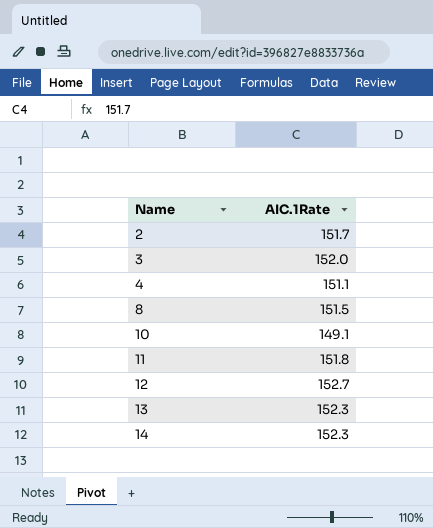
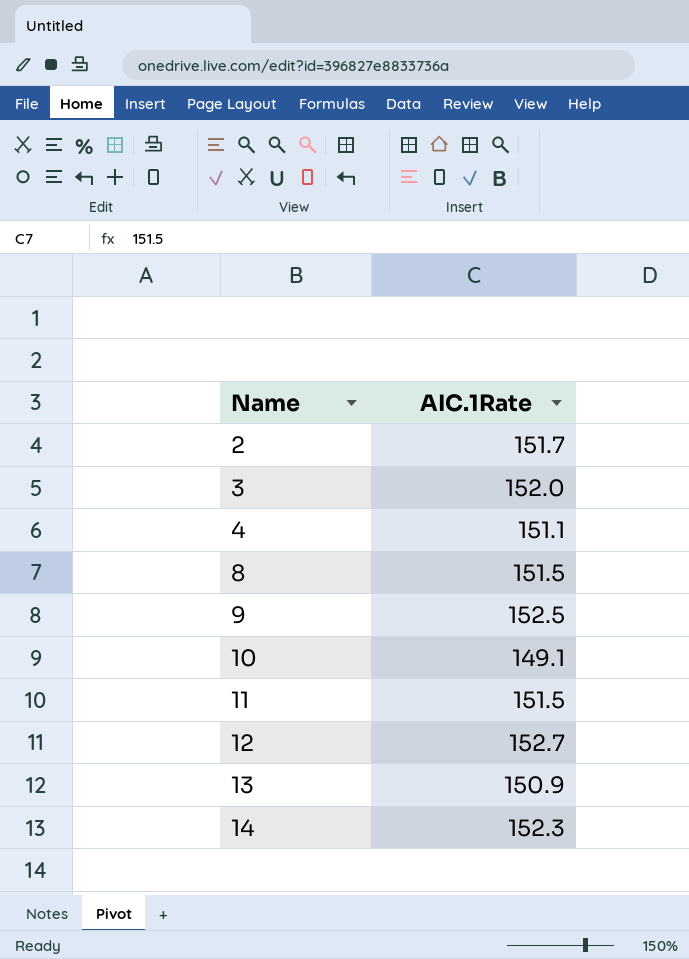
row 9: none -> 152.5
11 | AIC.1Rate: 151.8 -> 151.5
13 | AIC.1Rate: 152.3 -> 150.9

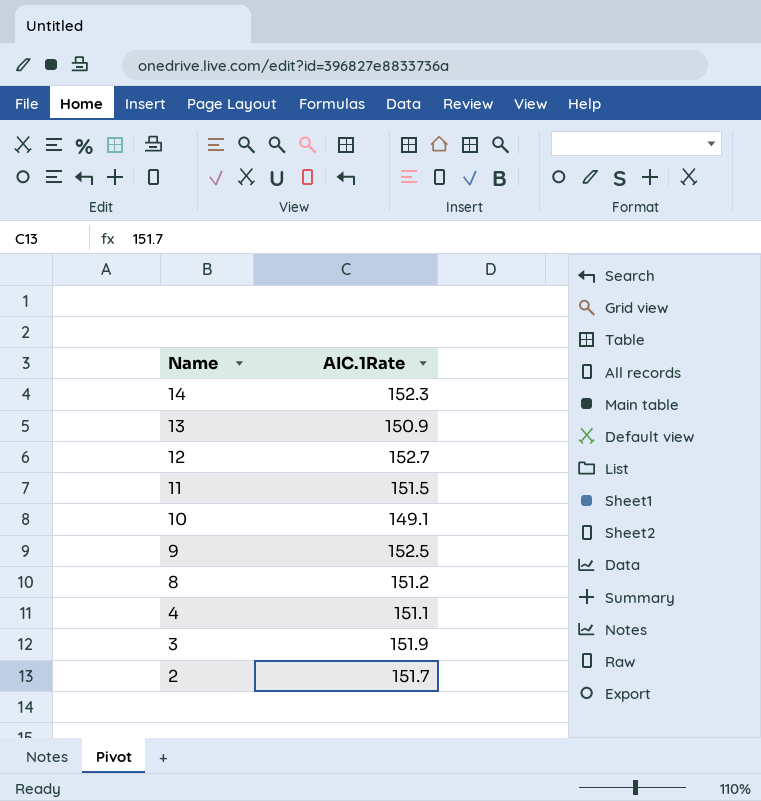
row order: Name ascending -> Name descending
8 | AIC.1Rate: 151.5 -> 151.2
3 | AIC.1Rate: 152.0 -> 151.9

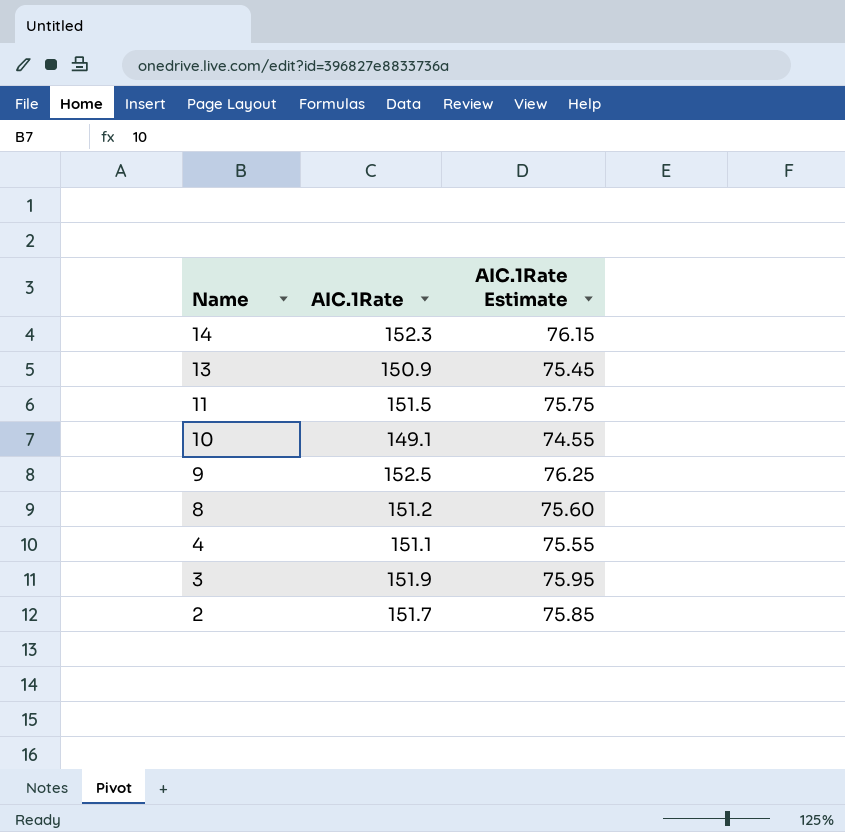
column AIC.1Rate Estimate | formula: none -> [AIC.1Rate] * 0.5
row 12: 152.7 -> none

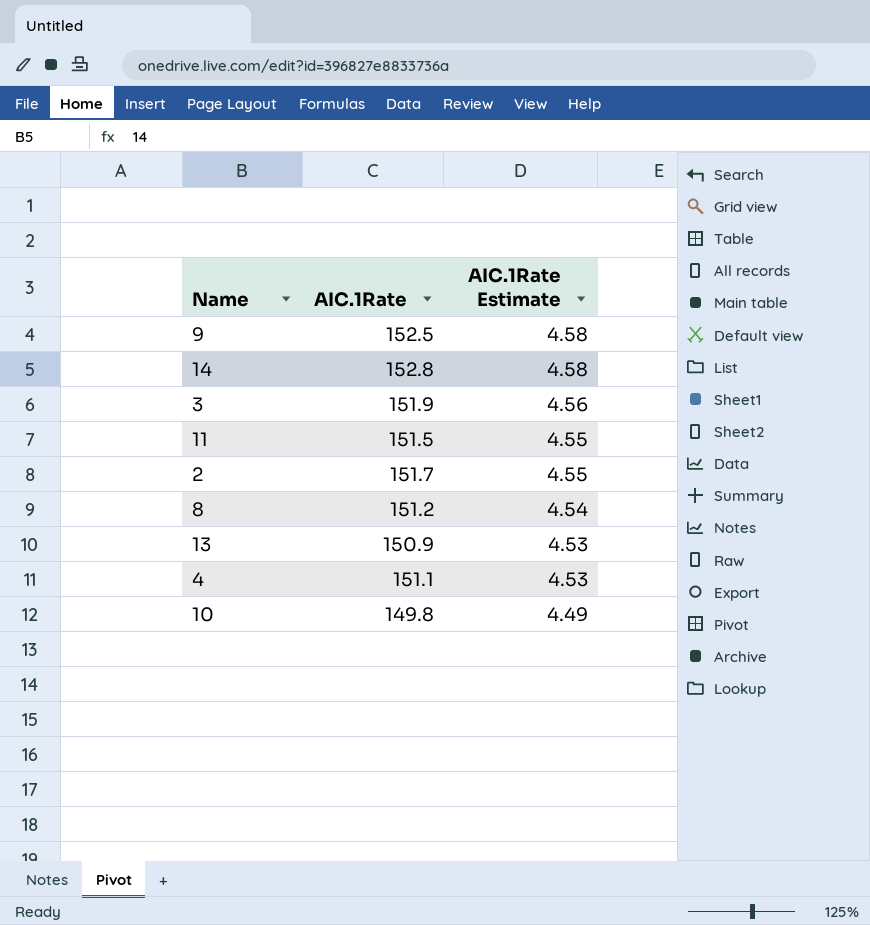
row order: Name descending -> AIC.1Rate Estimate descending
column AIC.1Rate Estimate | formula: [AIC.1Rate] * 0.5 -> [AIC.1Rate] * 0.03
14 | AIC.1Rate: 152.3 -> 152.8
10 | AIC.1Rate: 149.1 -> 149.8

